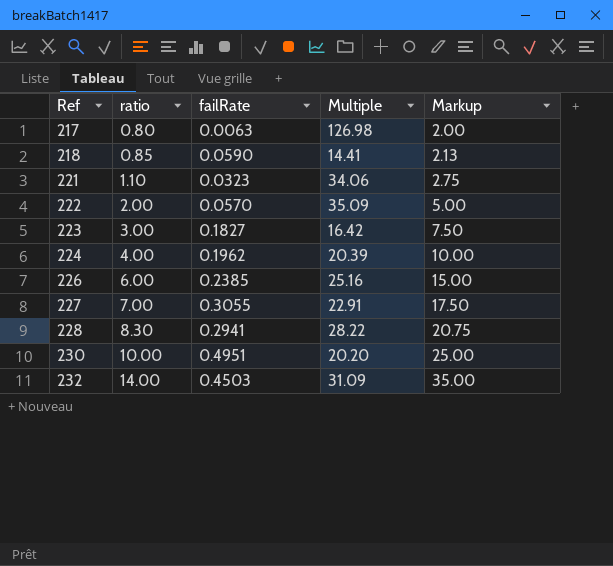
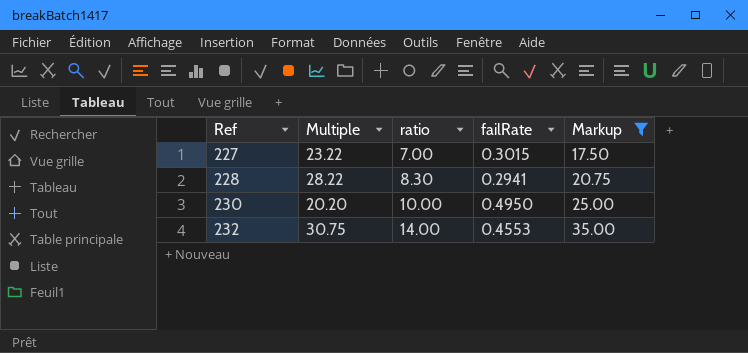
filter: none -> Markup >= 17.50
column Multiple | position: 4 -> 2
227 | Multiple: 22.91 -> 23.22
227 | failRate: 0.3055 -> 0.3015
230 | failRate: 0.4951 -> 0.4950
232 | Multiple: 31.09 -> 30.75
232 | failRate: 0.4503 -> 0.4553

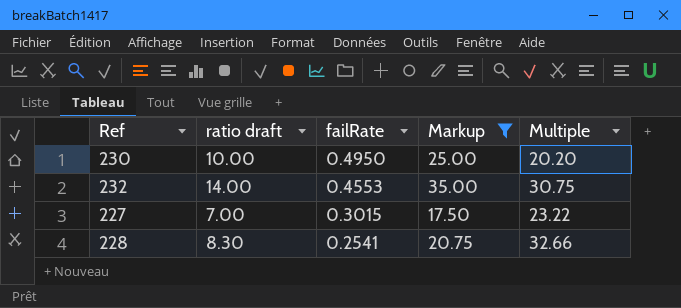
row order: Ref ascending -> failRate descending
column name: ratio -> ratio draft
column Multiple | position: 2 -> 5
228 | failRate: 0.2941 -> 0.2541
228 | Multiple: 28.22 -> 32.66

